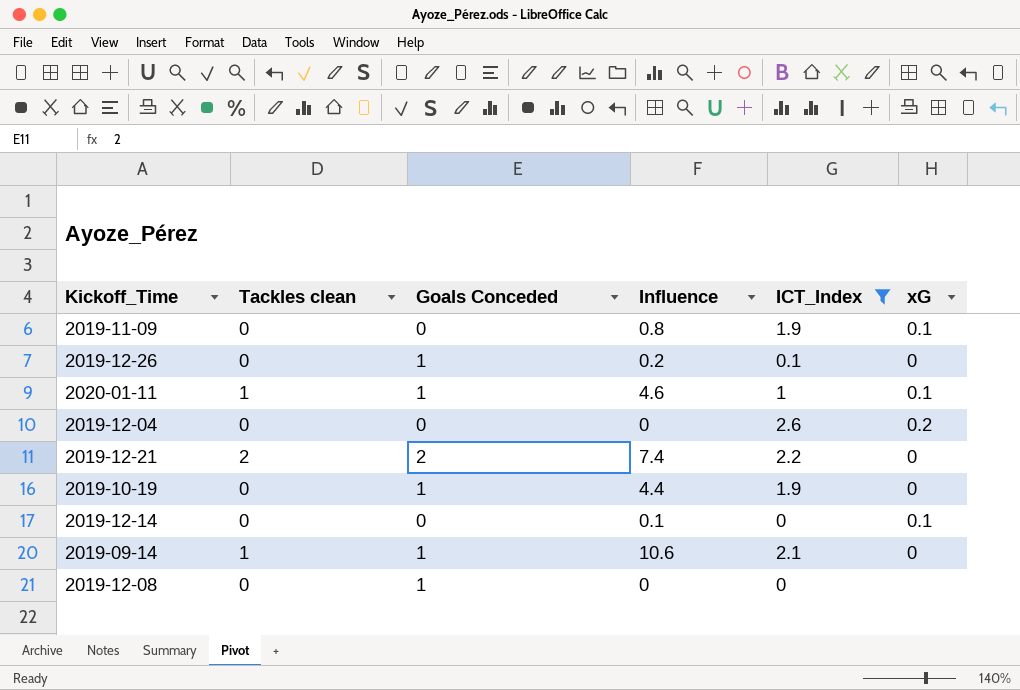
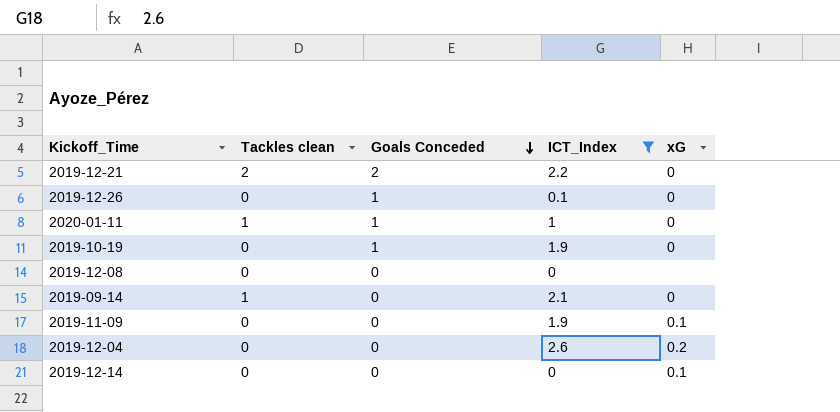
row order: none -> Goals Conceded descending
column Influence | position: 4 -> none
2020-01-11 | xG: 0.1 -> 0
2019-12-08 | Goals Conceded: 1 -> 0
2019-09-14 | Goals Conceded: 1 -> 0

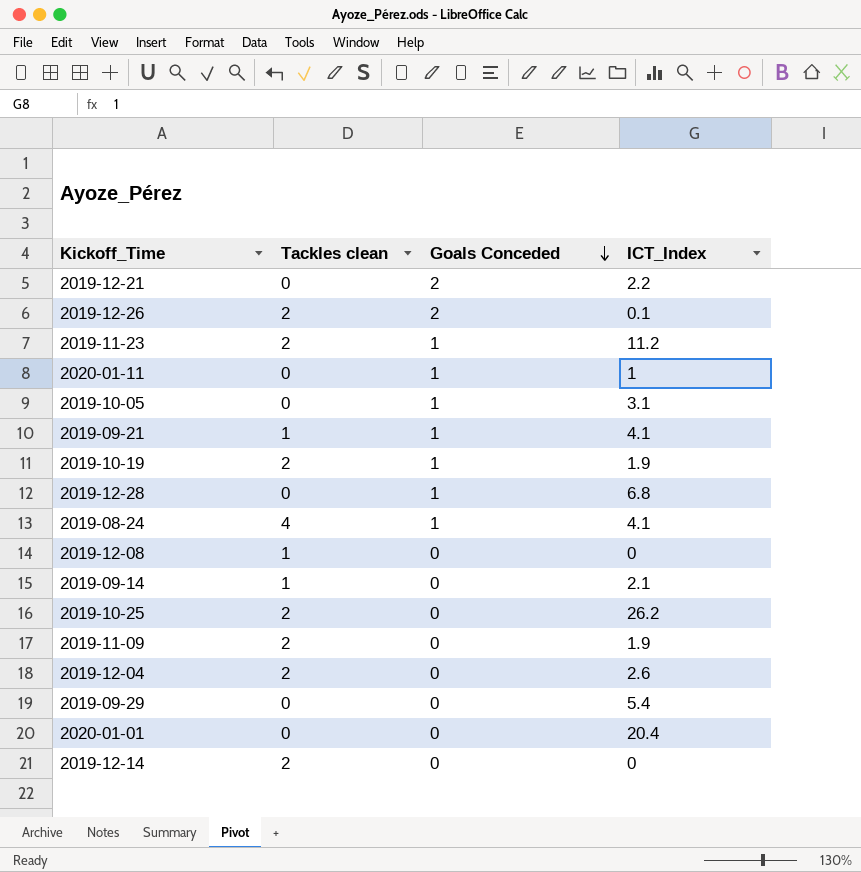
filter: ICT_Index <= 2.6 -> none
column xG | position: 5 -> none
2019-12-21 | Tackles clean: 2 -> 0
2019-12-26 | Tackles clean: 0 -> 2
2019-12-26 | Goals Conceded: 1 -> 2
2020-01-11 | Tackles clean: 1 -> 0
2019-10-19 | Tackles clean: 0 -> 2
2019-12-08 | Tackles clean: 0 -> 1
2019-11-09 | Tackles clean: 0 -> 2
2019-12-04 | Tackles clean: 0 -> 2
2019-12-14 | Tackles clean: 0 -> 2

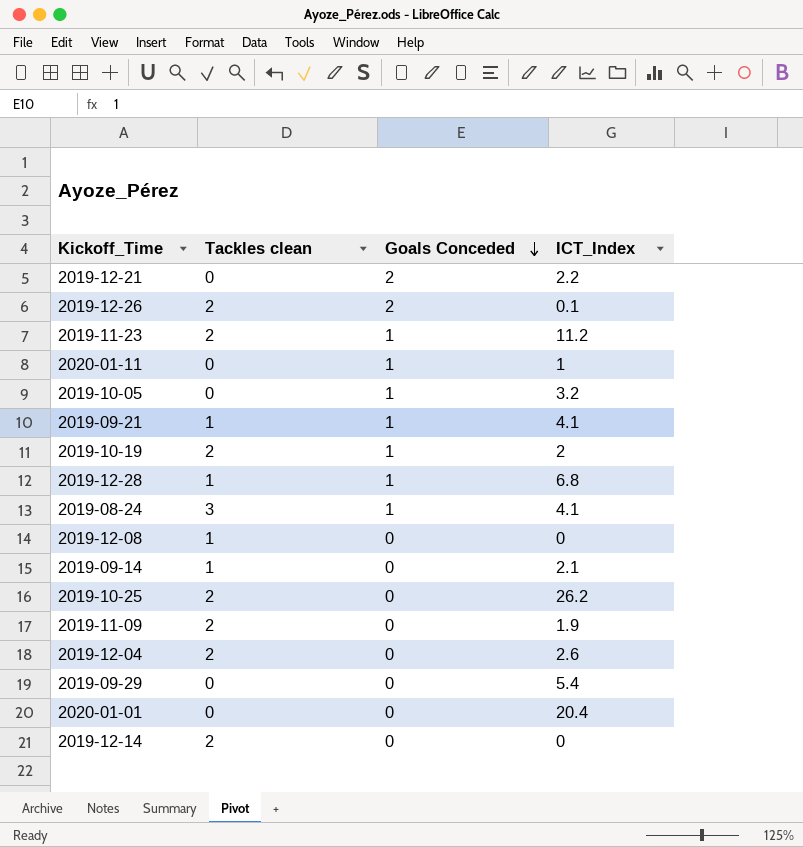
2019-10-05 | ICT_Index: 3.1 -> 3.2
2019-10-19 | ICT_Index: 1.9 -> 2
2019-12-28 | Tackles clean: 0 -> 1
2019-08-24 | Tackles clean: 4 -> 3

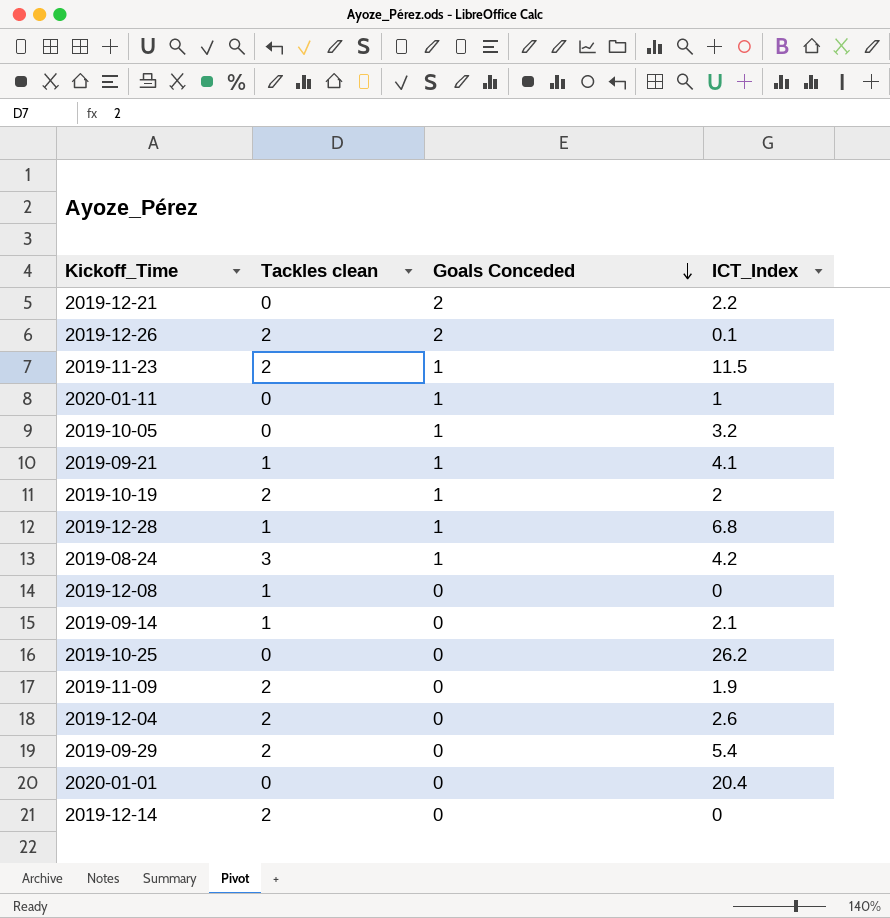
2019-11-23 | ICT_Index: 11.2 -> 11.5
2019-08-24 | ICT_Index: 4.1 -> 4.2
2019-10-25 | Tackles clean: 2 -> 0
2019-09-29 | Tackles clean: 0 -> 2

